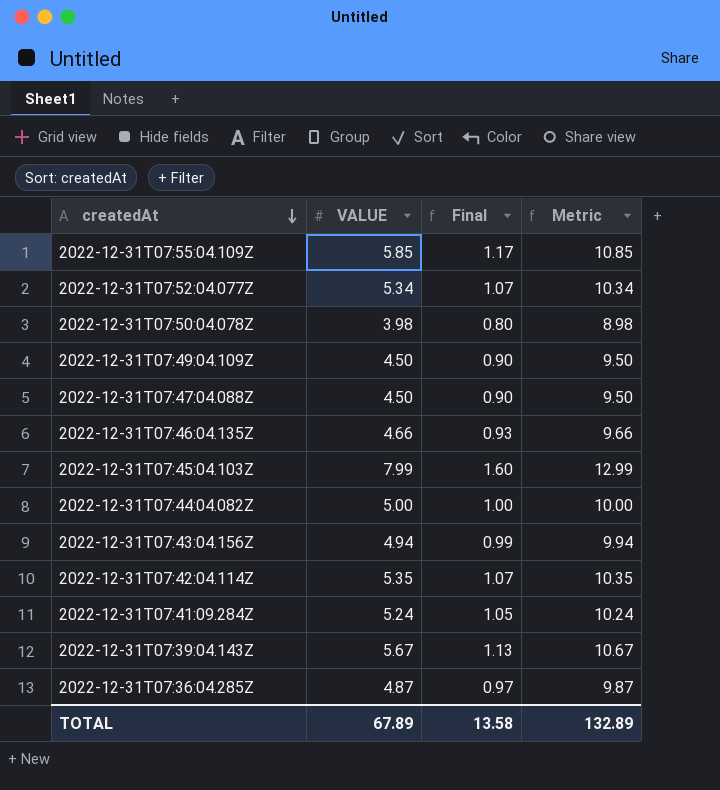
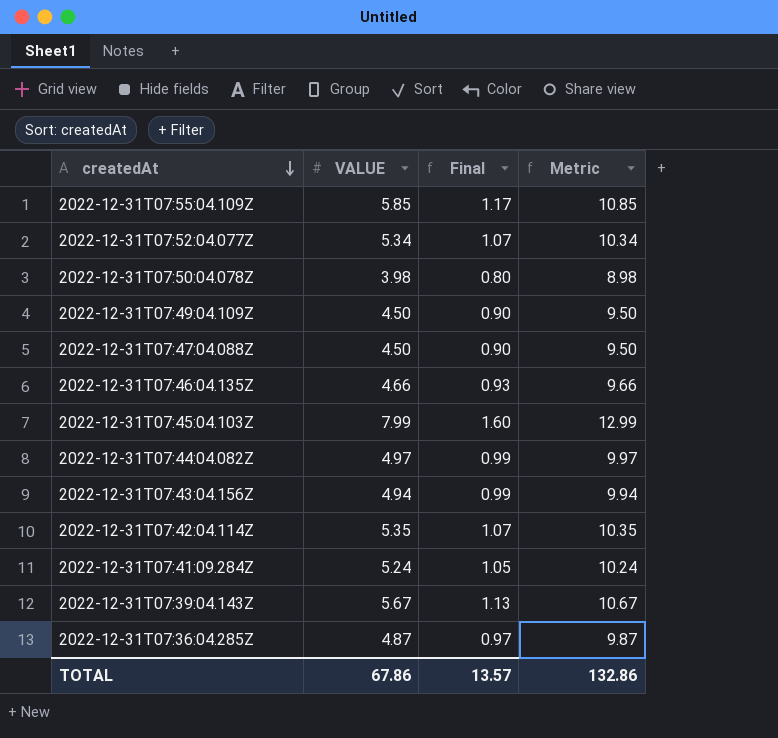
2022-12-31T07:44:04.082Z | VALUE: 5.00 -> 4.97
2022-12-31T07:44:04.082Z | Final: 1.00 -> 0.99
2022-12-31T07:44:04.082Z | Metric: 10.00 -> 9.97
TOTAL | VALUE: 67.89 -> 67.86
TOTAL | Final: 13.58 -> 13.57
TOTAL | Metric: 132.89 -> 132.86

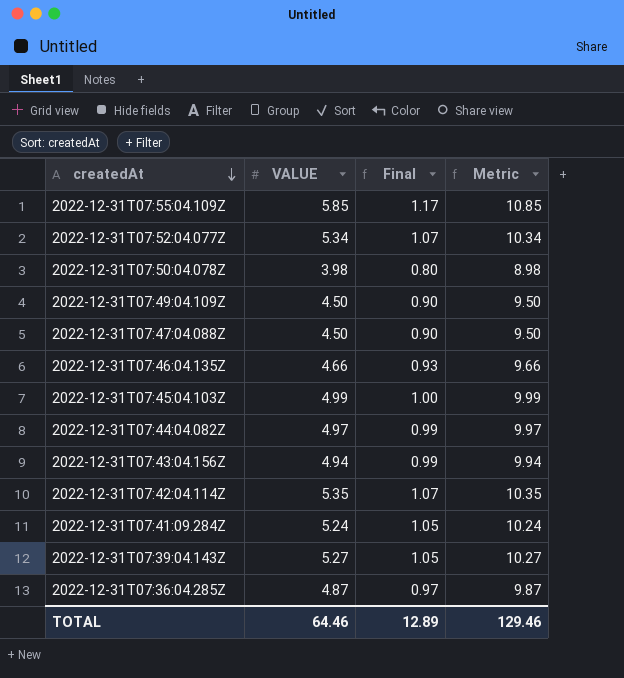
2022-12-31T07:45:04.103Z | VALUE: 7.99 -> 4.99
2022-12-31T07:45:04.103Z | Final: 1.60 -> 1.00
2022-12-31T07:45:04.103Z | Metric: 12.99 -> 9.99
2022-12-31T07:39:04.143Z | VALUE: 5.67 -> 5.27
2022-12-31T07:39:04.143Z | Final: 1.13 -> 1.05
2022-12-31T07:39:04.143Z | Metric: 10.67 -> 10.27
TOTAL | VALUE: 67.86 -> 64.46
TOTAL | Final: 13.57 -> 12.89
TOTAL | Metric: 132.86 -> 129.46

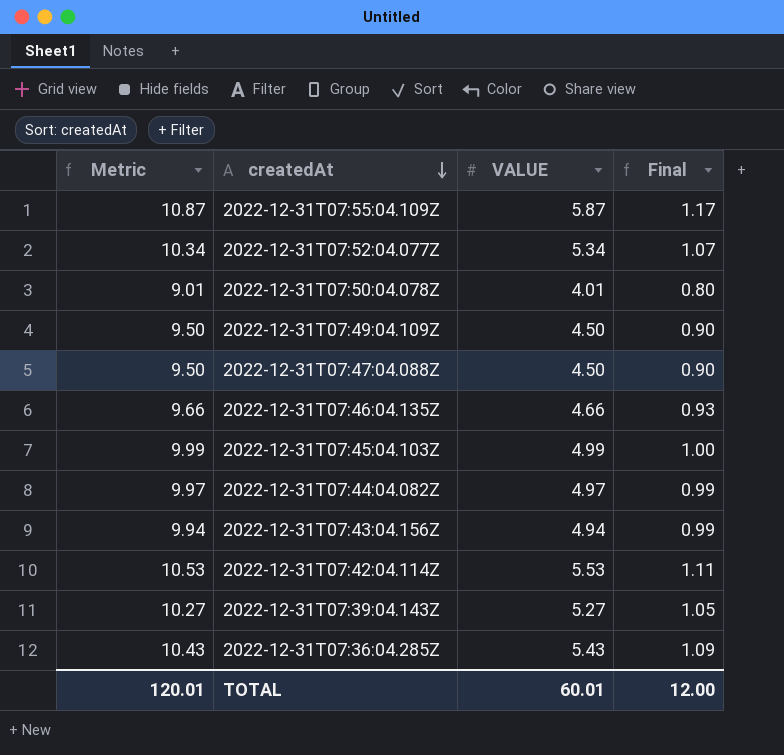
column Metric | position: 4 -> 1
row 2022-12-31T07:41:09.284Z: 5.24 | 1.05 | 10.24 -> none
2022-12-31T07:55:04.109Z | Metric: 10.85 -> 10.87
2022-12-31T07:55:04.109Z | VALUE: 5.85 -> 5.87
2022-12-31T07:50:04.078Z | Metric: 8.98 -> 9.01
2022-12-31T07:50:04.078Z | VALUE: 3.98 -> 4.01
2022-12-31T07:42:04.114Z | Metric: 10.35 -> 10.53
2022-12-31T07:42:04.114Z | VALUE: 5.35 -> 5.53
2022-12-31T07:42:04.114Z | Final: 1.07 -> 1.11
2022-12-31T07:36:04.285Z | Metric: 9.87 -> 10.43
2022-12-31T07:36:04.285Z | VALUE: 4.87 -> 5.43
2022-12-31T07:36:04.285Z | Final: 0.97 -> 1.09
TOTAL | Metric: 129.46 -> 120.01
TOTAL | VALUE: 64.46 -> 60.01
TOTAL | Final: 12.89 -> 12.00

